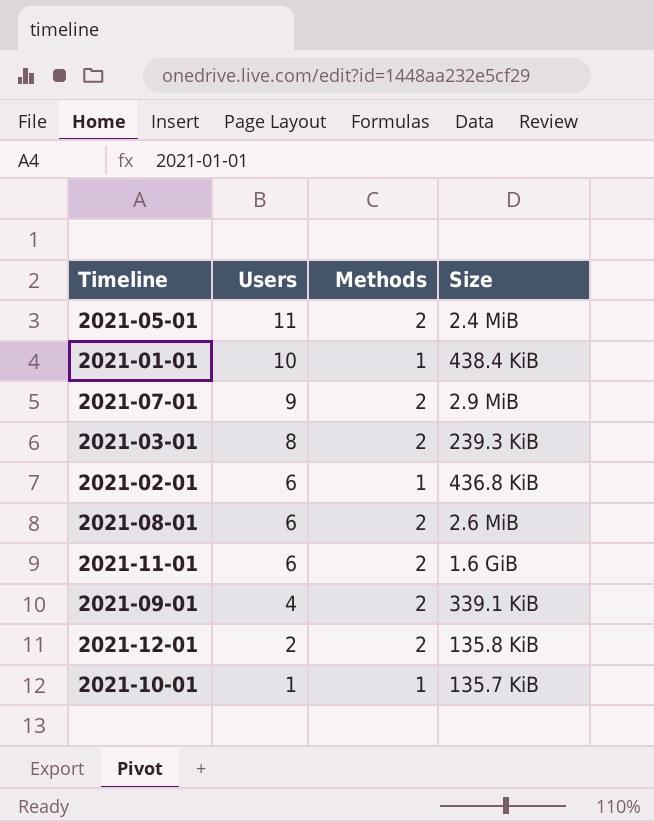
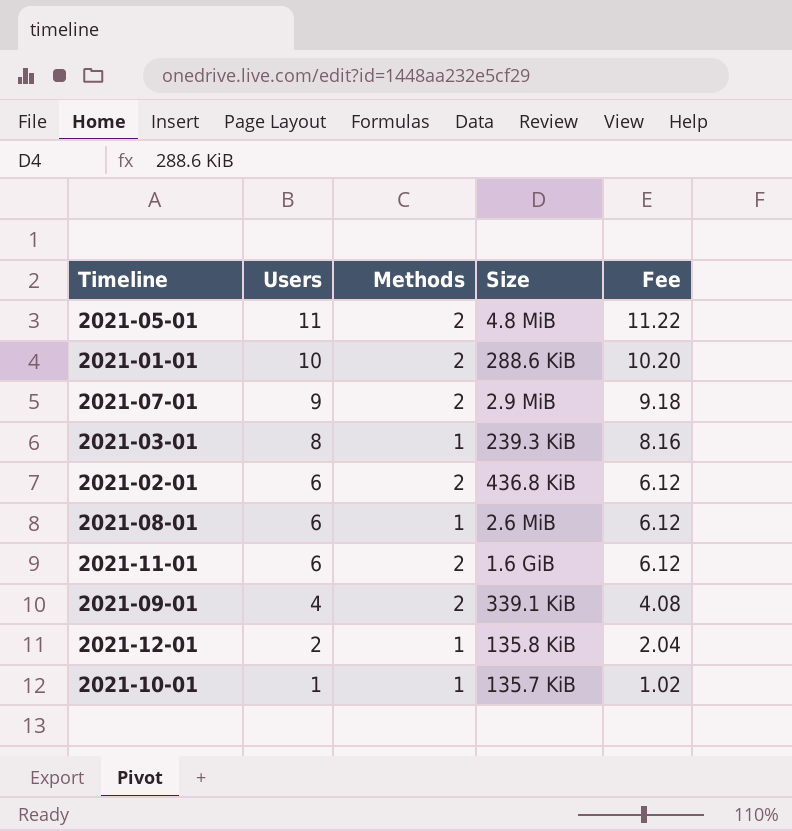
column Fee | formula: none -> [Users] * 1.02
2021-05-01 | Size: 2.4 MiB -> 4.8 MiB
2021-01-01 | Methods: 1 -> 2
2021-01-01 | Size: 438.4 KiB -> 288.6 KiB
2021-03-01 | Methods: 2 -> 1
2021-02-01 | Methods: 1 -> 2
2021-08-01 | Methods: 2 -> 1
2021-12-01 | Methods: 2 -> 1

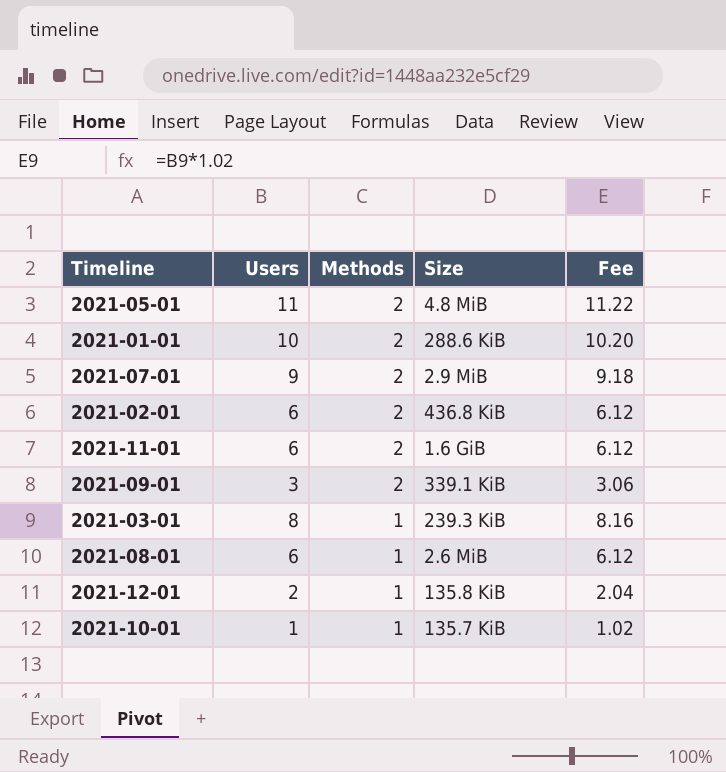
row order: Users descending -> Methods descending
2021-09-01 | Users: 4 -> 3
2021-09-01 | Fee: 4.08 -> 3.06

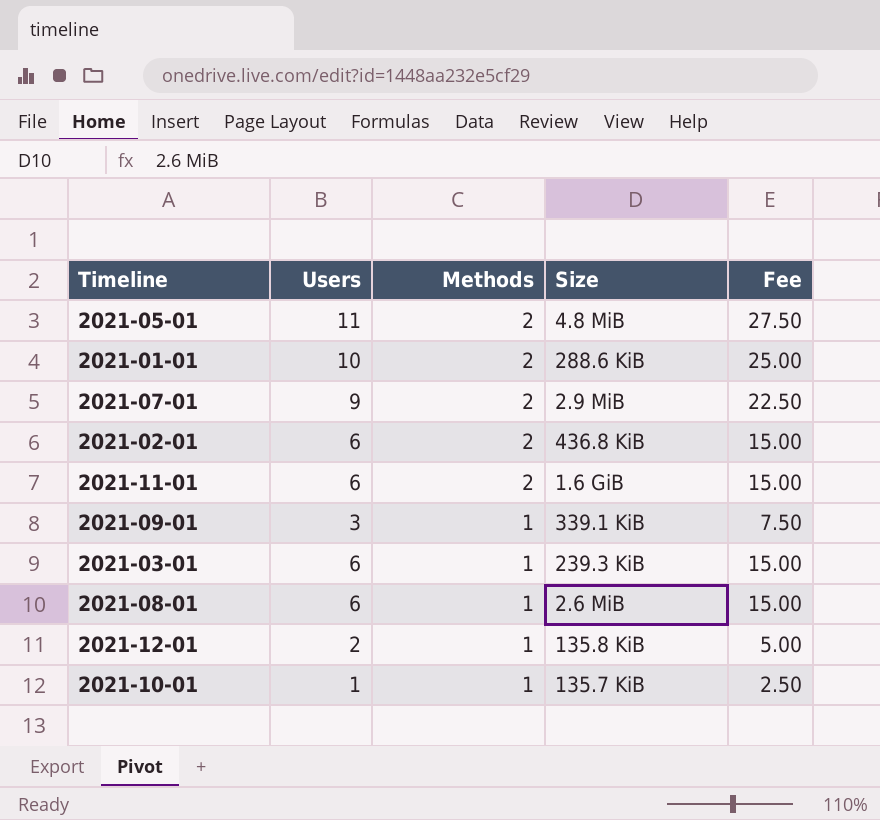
column Fee | formula: [Users] * 1.02 -> [Users] * 2.5
2021-09-01 | Methods: 2 -> 1
2021-03-01 | Users: 8 -> 6

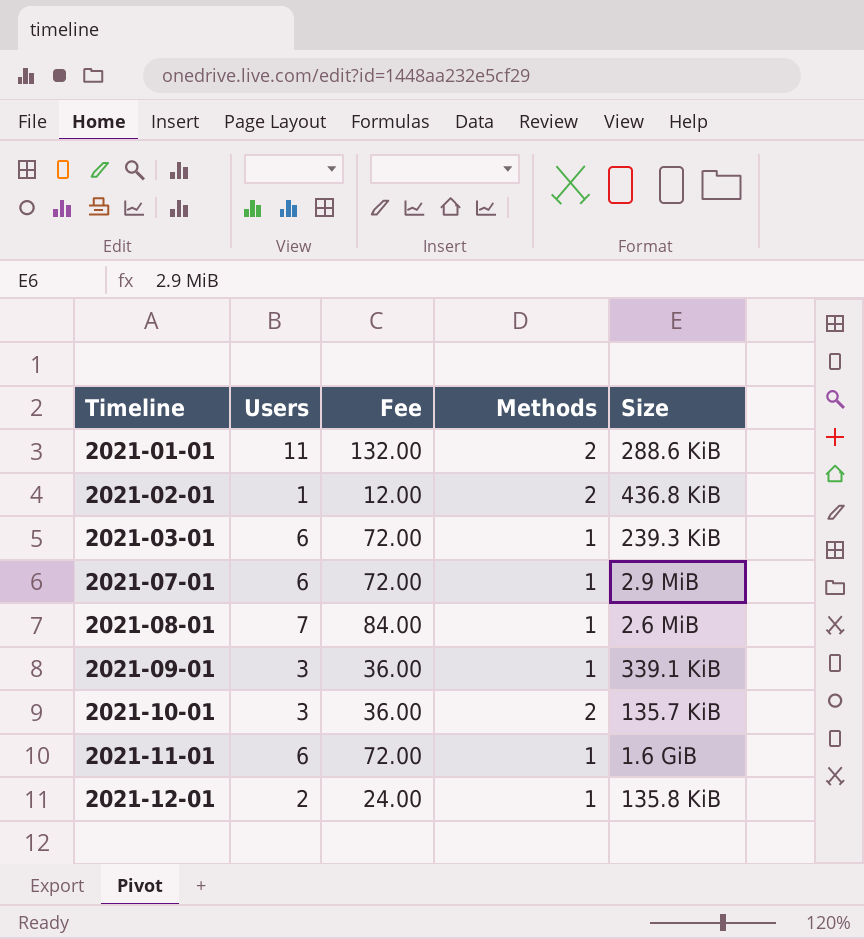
row order: Methods descending -> Timeline ascending
column Fee | formula: [Users] * 2.5 -> [Users] * 12
column Fee | position: 5 -> 3
row 2021-05-01: 11 | 2 | 4.8 MiB | 27.50 -> none
2021-01-01 | Users: 10 -> 11
2021-02-01 | Users: 6 -> 1
2021-07-01 | Users: 9 -> 6
2021-07-01 | Methods: 2 -> 1
2021-08-01 | Users: 6 -> 7
2021-10-01 | Users: 1 -> 3
2021-10-01 | Methods: 1 -> 2
2021-11-01 | Methods: 2 -> 1

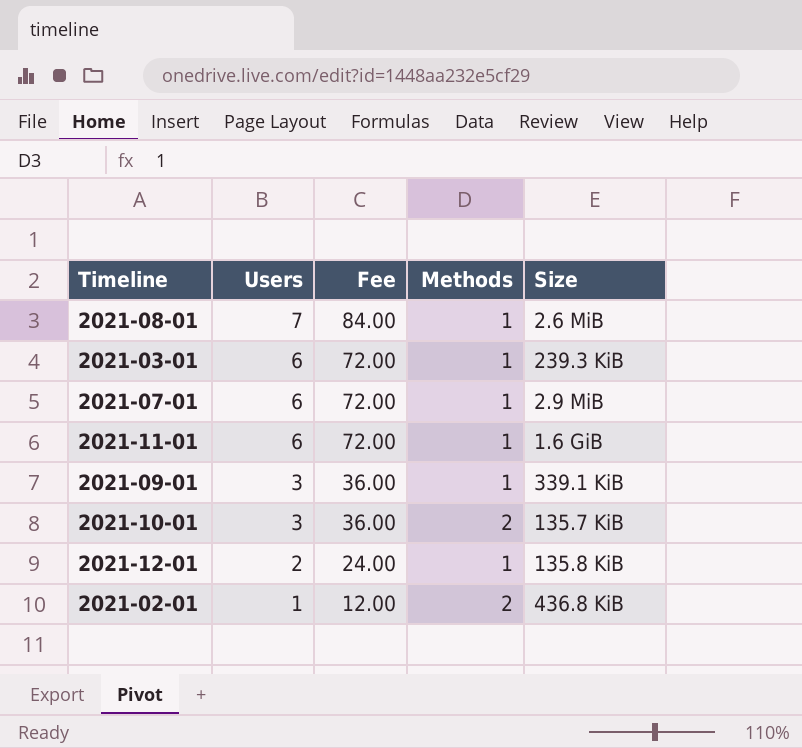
row order: Timeline ascending -> Users descending
row 2021-01-01: 11 | 132.00 | 2 | 288.6 KiB -> none

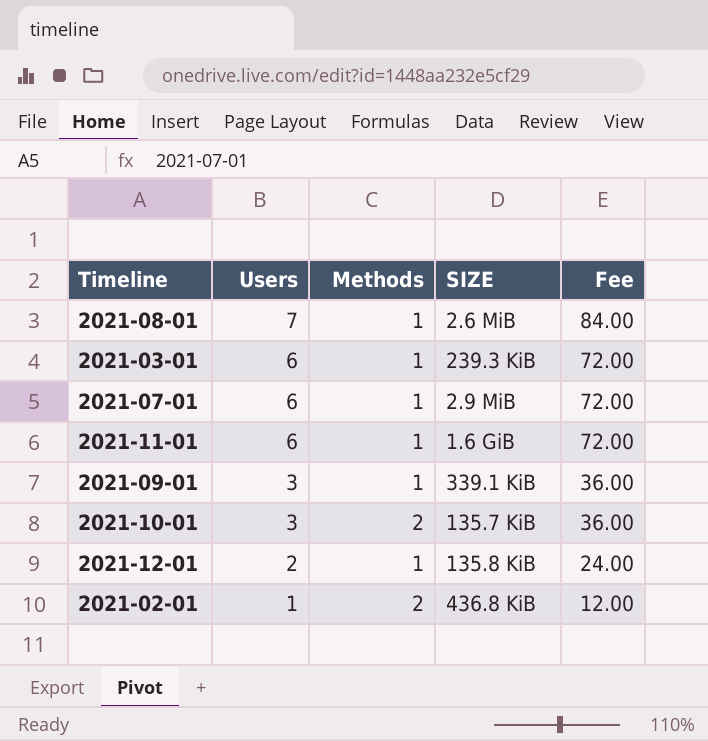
column name: Size -> SIZE
column Fee | position: 3 -> 5

